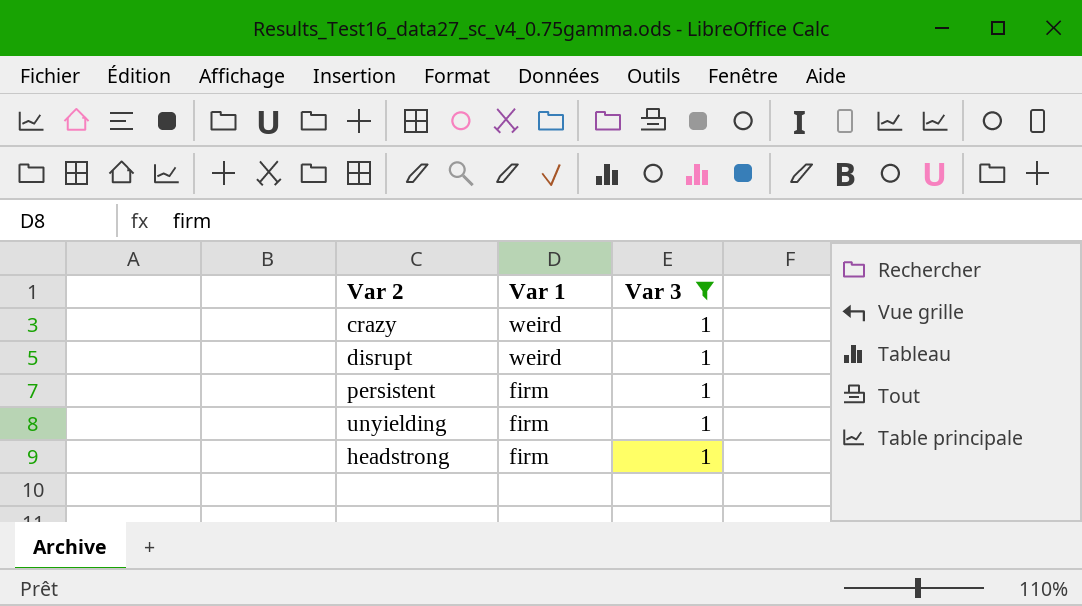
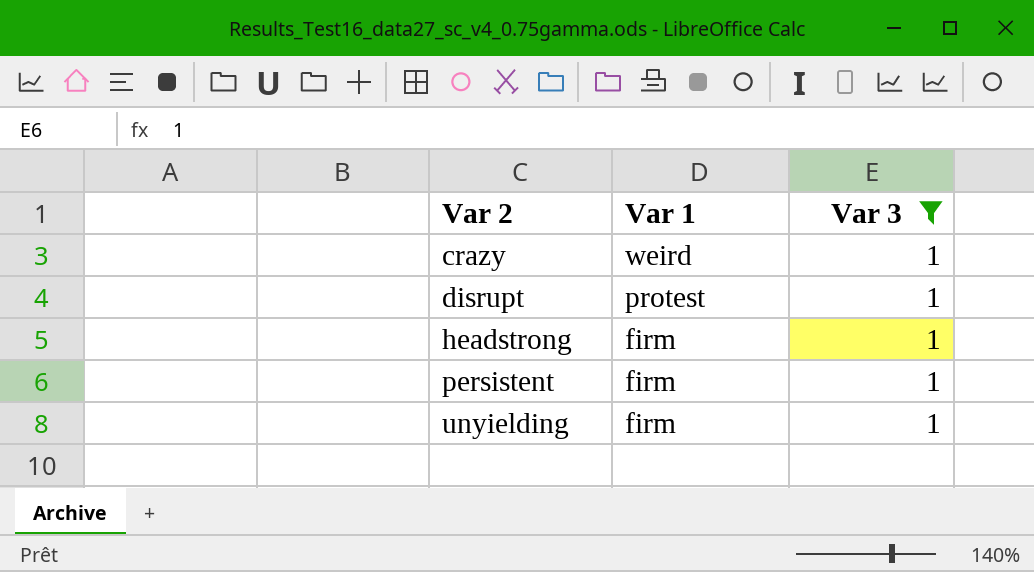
row order: Var 1 descending -> Var 2 ascending
disrupt | Var 1: weird -> protest

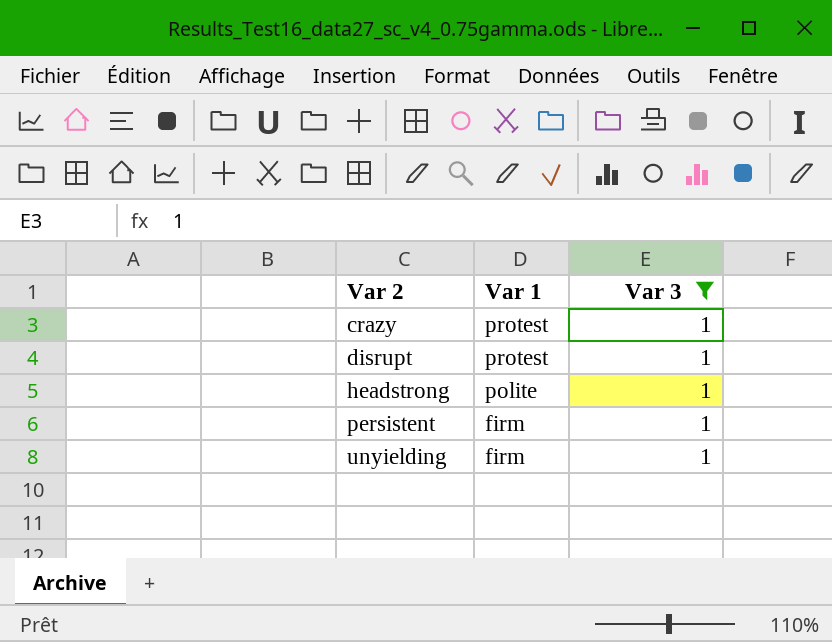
crazy | Var 1: weird -> protest
headstrong | Var 1: firm -> polite

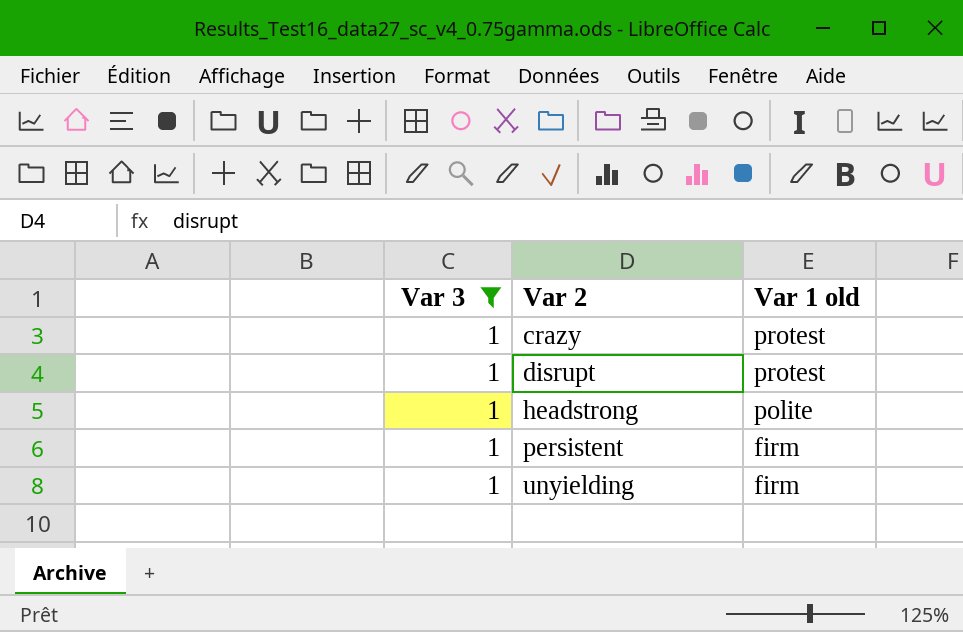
column Var 3 | position: 3 -> 1
column name: Var 1 -> Var 1 old

